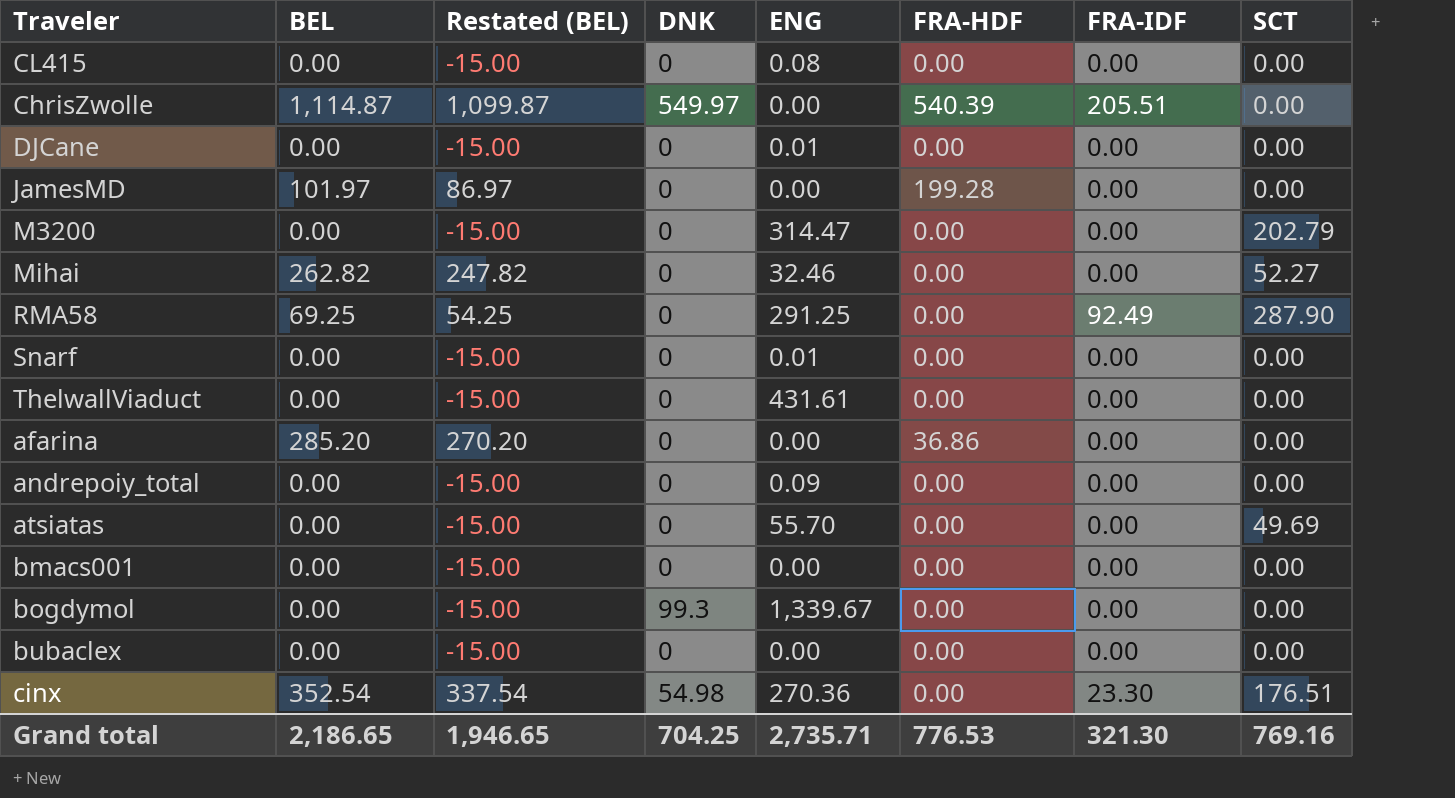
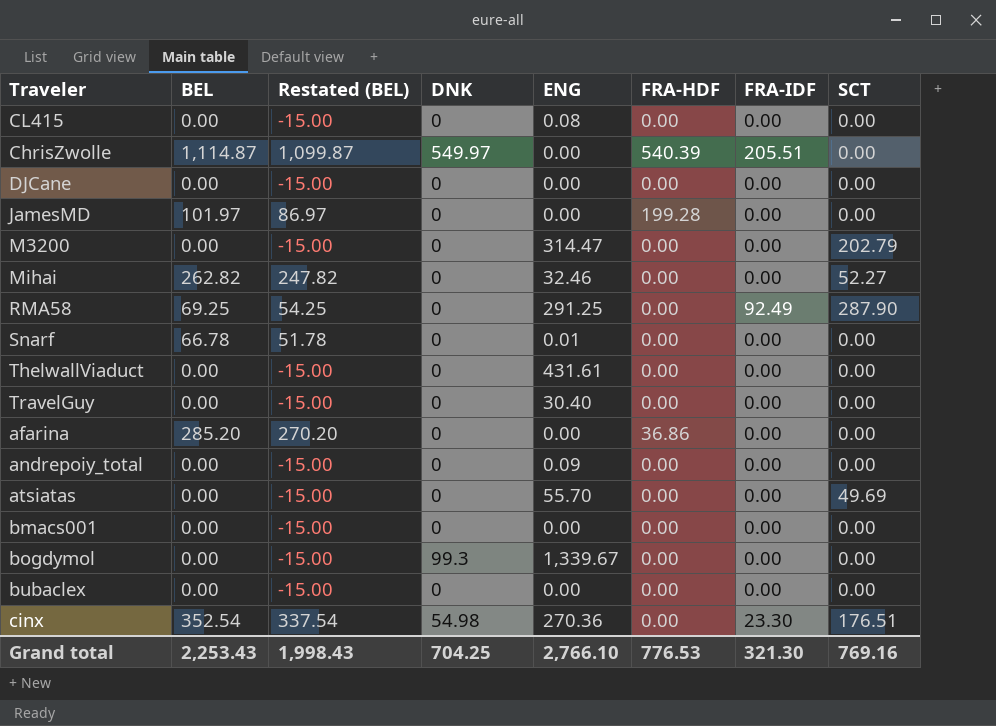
DJCane | ENG: 0.01 -> 0.00
Snarf | BEL: 0.00 -> 66.78
Snarf | Restated (BEL): -15.00 -> 51.78
row TravelGuy: none -> 0.00 | -15.00 | 0 | 30.40 | 0.00 | 0.00 | 0.00
Grand total | BEL: 2,186.65 -> 2,253.43
Grand total | Restated (BEL): 1,946.65 -> 1,998.43
Grand total | ENG: 2,735.71 -> 2,766.10

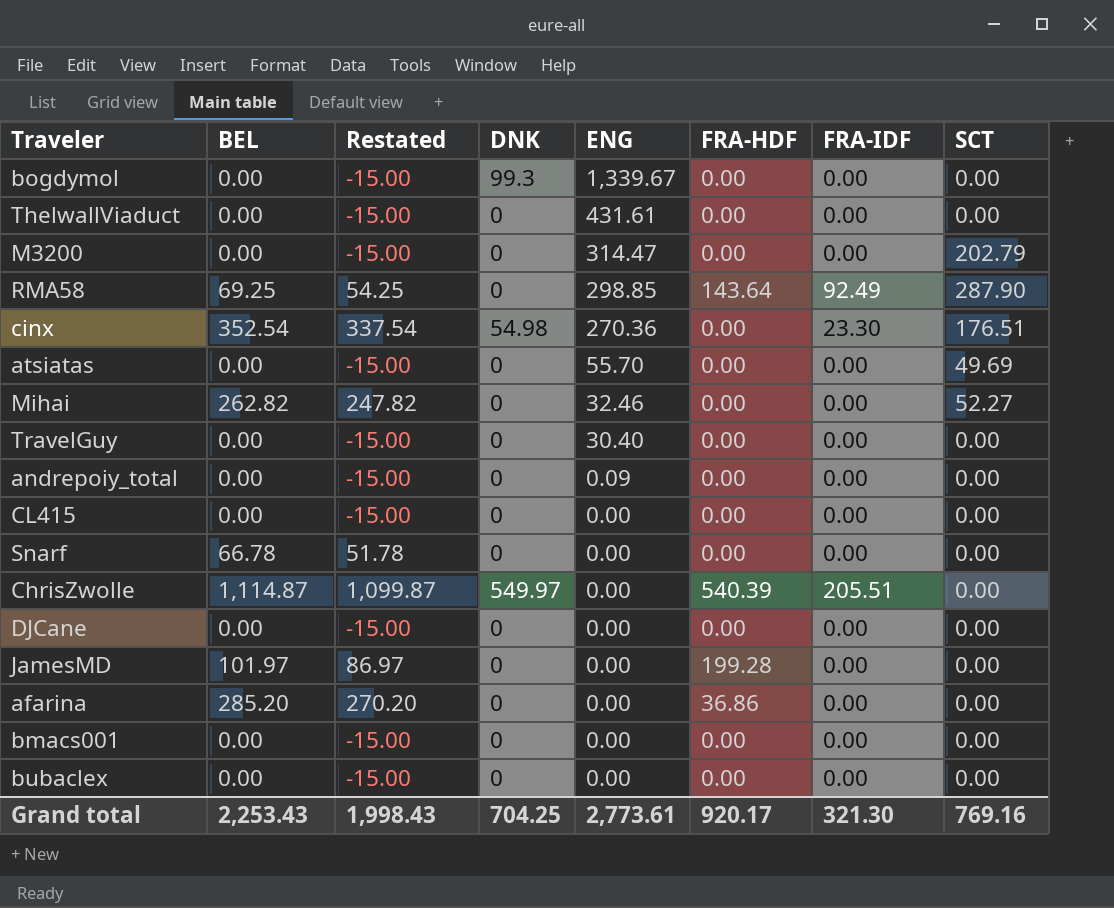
row order: none -> ENG descending
column name: Restated (BEL) -> Restated
RMA58 | ENG: 291.25 -> 298.85
RMA58 | FRA-HDF: 0.00 -> 143.64
CL415 | ENG: 0.08 -> 0.00
Snarf | ENG: 0.01 -> 0.00
Grand total | ENG: 2,766.10 -> 2,773.61
Grand total | FRA-HDF: 776.53 -> 920.17

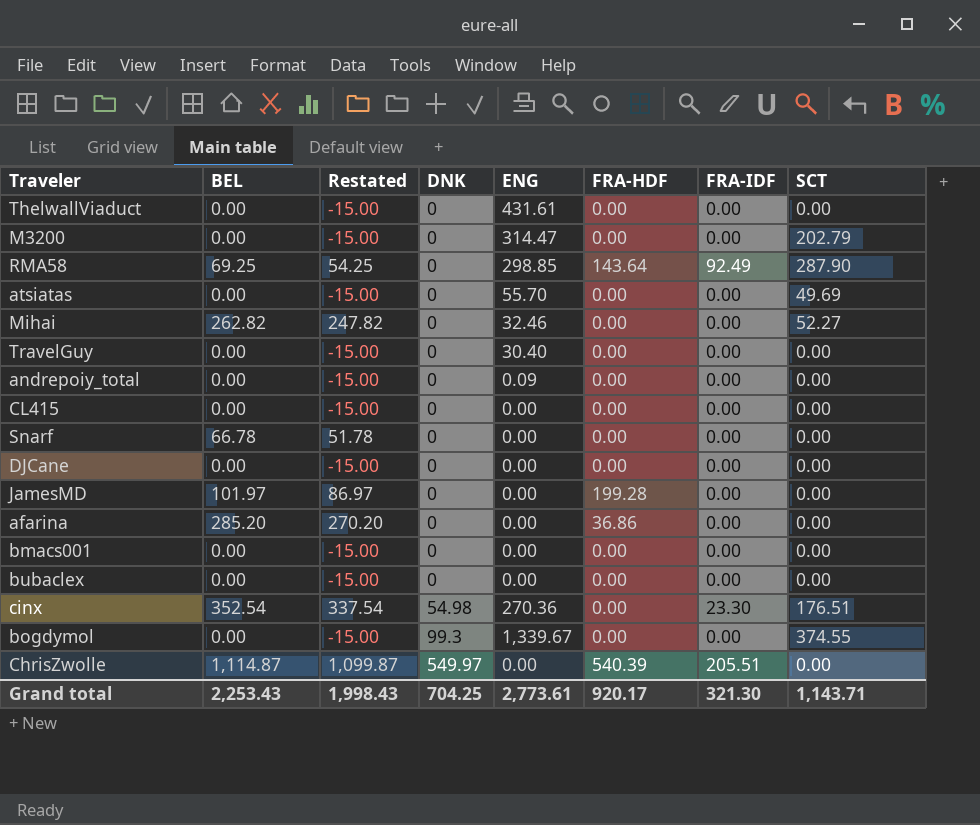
row order: ENG descending -> DNK ascending
bogdymol | SCT: 0.00 -> 374.55
Grand total | SCT: 769.16 -> 1,143.71

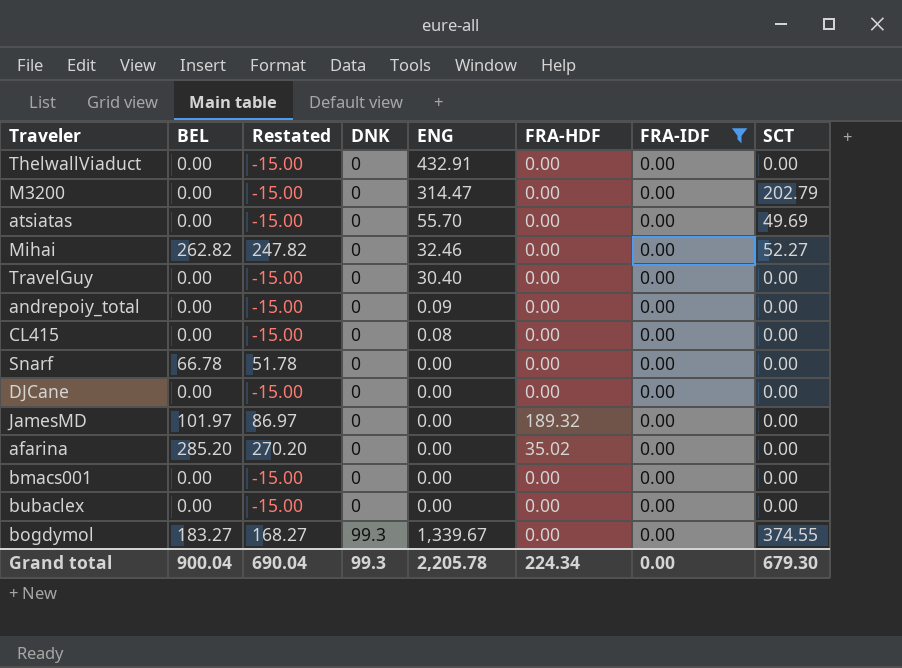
filter: none -> FRA-IDF = 0.00
ThelwallViaduct | ENG: 431.61 -> 432.91
CL415 | ENG: 0.00 -> 0.08
JamesMD | FRA-HDF: 199.28 -> 189.32
afarina | FRA-HDF: 36.86 -> 35.02
bogdymol | BEL: 0.00 -> 183.27
bogdymol | Restated: -15.00 -> 168.27
Grand total | BEL: 2,253.43 -> 900.04
Grand total | Restated: 1,998.43 -> 690.04
Grand total | DNK: 704.25 -> 99.3
Grand total | ENG: 2,773.61 -> 2,205.78
Grand total | FRA-HDF: 920.17 -> 224.34
Grand total | FRA-IDF: 321.30 -> 0.00
Grand total | SCT: 1,143.71 -> 679.30

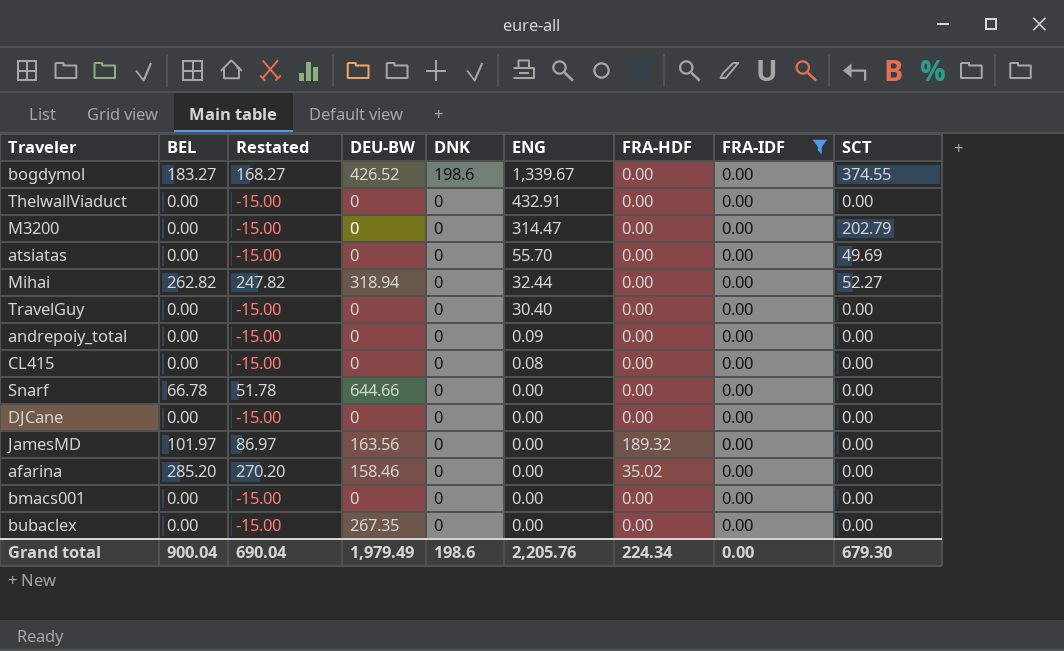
row order: DNK ascending -> DNK descending
column DEU-BW | position: none -> 4
bogdymol | DNK: 99.3 -> 198.6
Mihai | ENG: 32.46 -> 32.44
Grand total | DNK: 99.3 -> 198.6
Grand total | ENG: 2,205.78 -> 2,205.76

